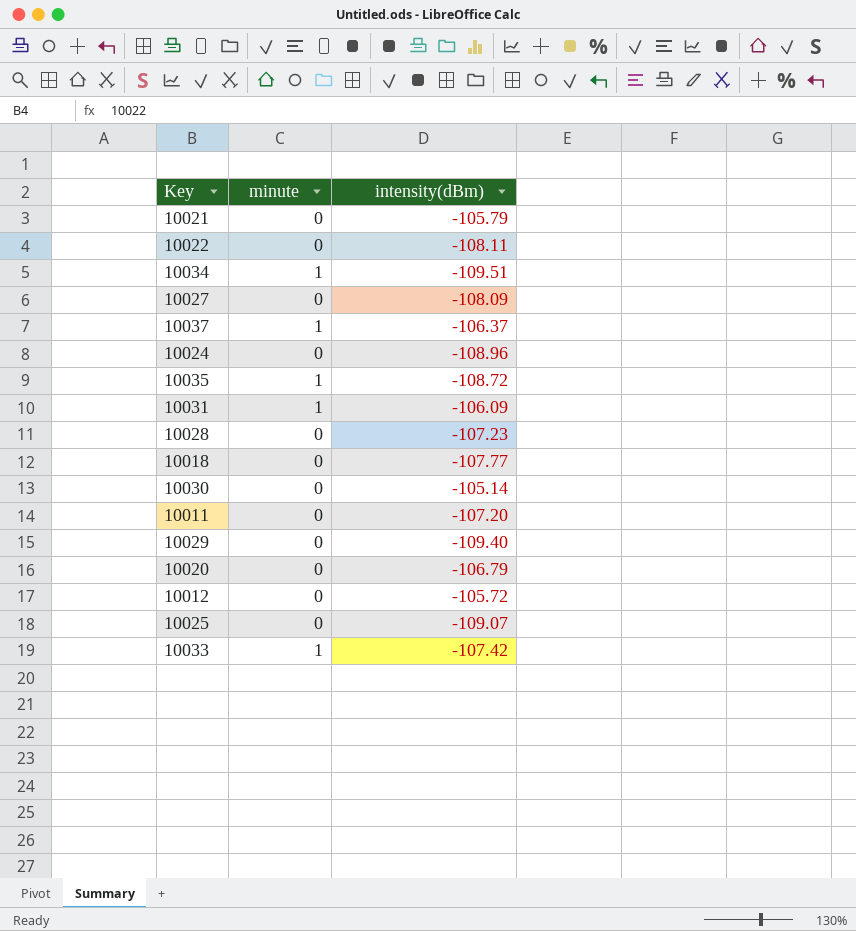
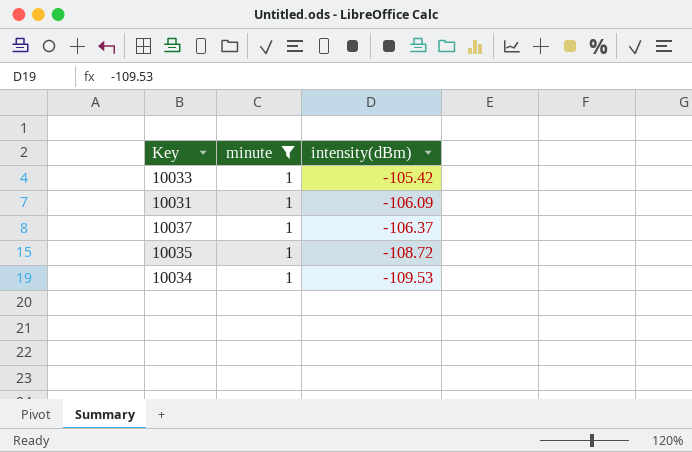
filter: none -> minute = 1
row order: none -> intensity(dBm) descending
10033 | intensity(dBm): -107.42 -> -105.42
10034 | intensity(dBm): -109.51 -> -109.53

